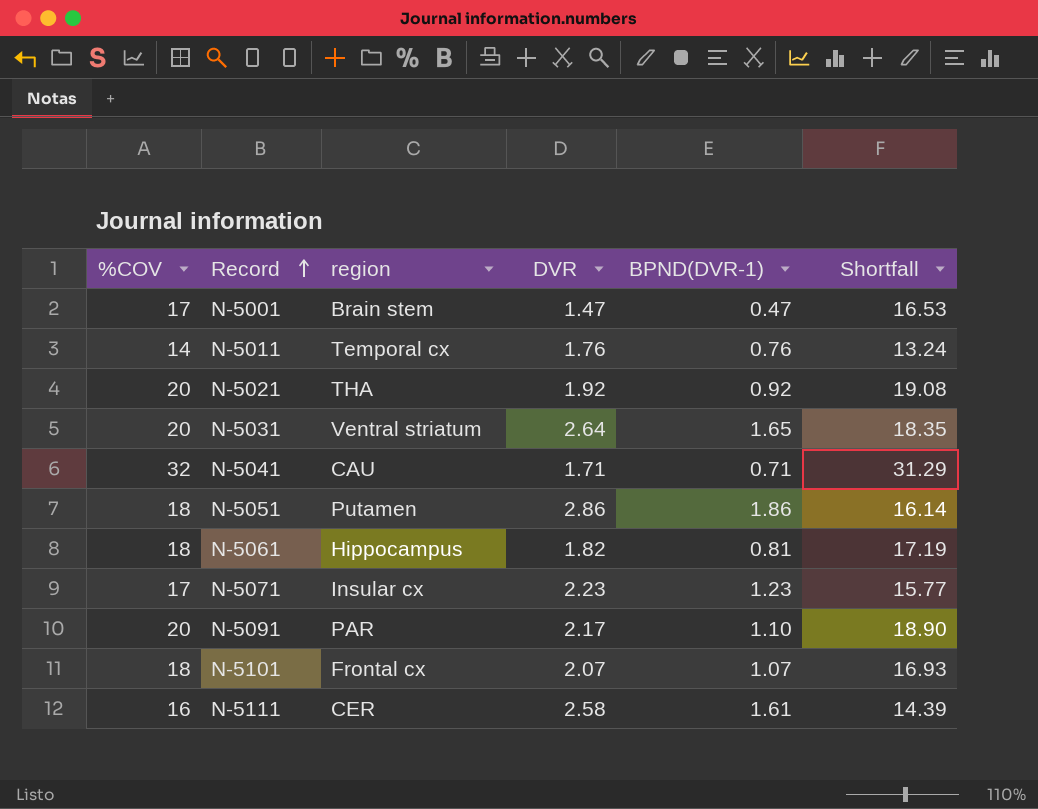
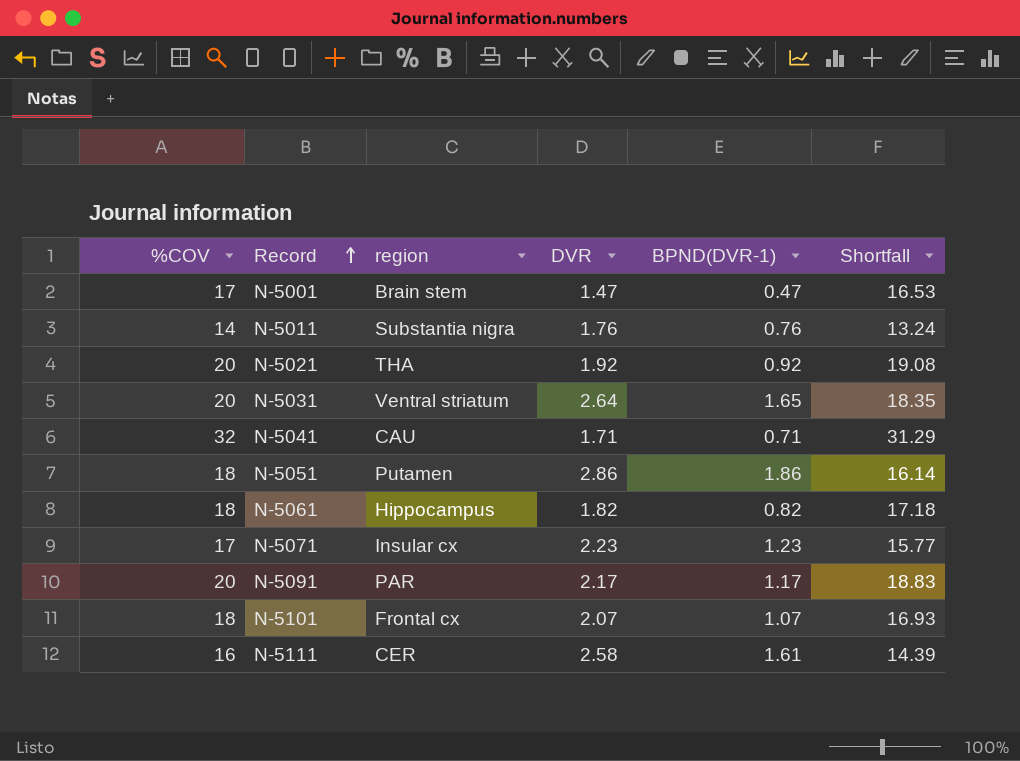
N-5011 | region: Temporal cx -> Substantia nigra
N-5061 | BPND(DVR-1): 0.81 -> 0.82
N-5061 | Shortfall: 17.19 -> 17.18
N-5091 | BPND(DVR-1): 1.10 -> 1.17
N-5091 | Shortfall: 18.90 -> 18.83

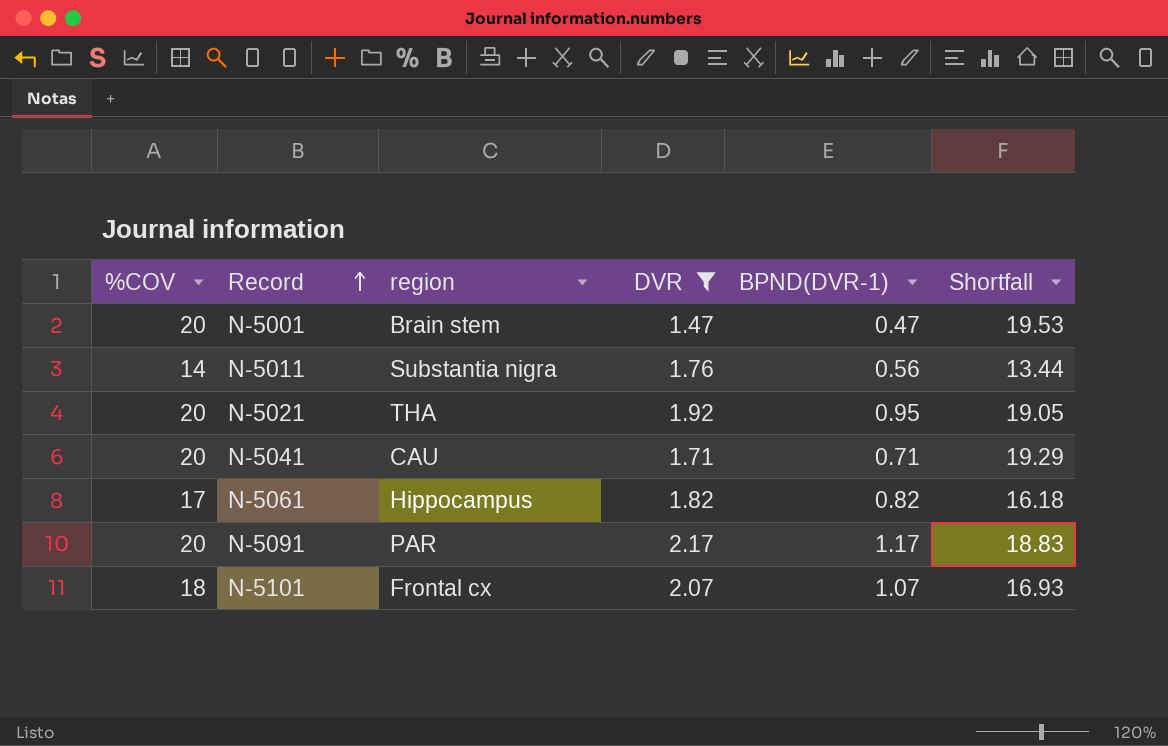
filter: none -> DVR <= 2.17
N-5001 | %COV: 17 -> 20
N-5001 | Shortfall: 16.53 -> 19.53
N-5011 | BPND(DVR-1): 0.76 -> 0.56
N-5011 | Shortfall: 13.24 -> 13.44
N-5021 | BPND(DVR-1): 0.92 -> 0.95
N-5021 | Shortfall: 19.08 -> 19.05
N-5041 | %COV: 32 -> 20
N-5041 | Shortfall: 31.29 -> 19.29
N-5061 | %COV: 18 -> 17
N-5061 | Shortfall: 17.18 -> 16.18

